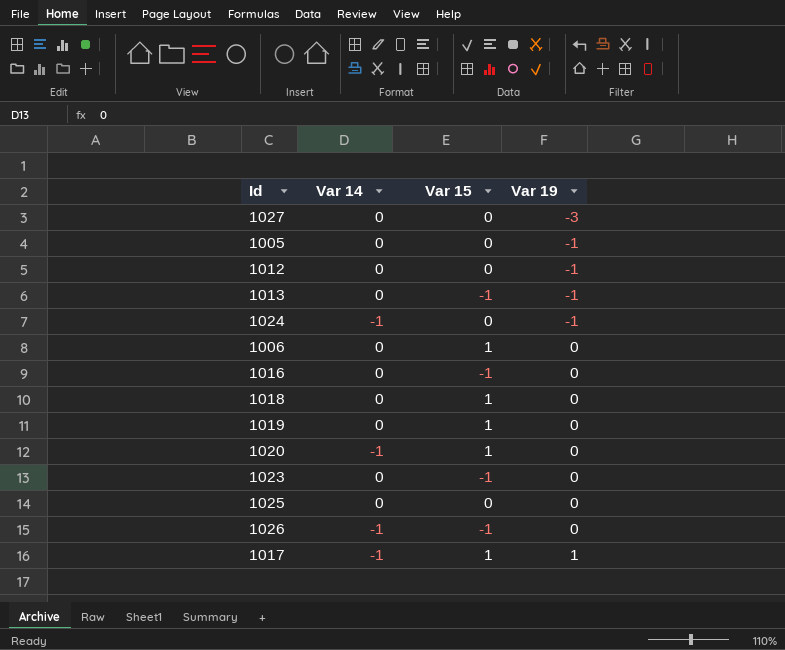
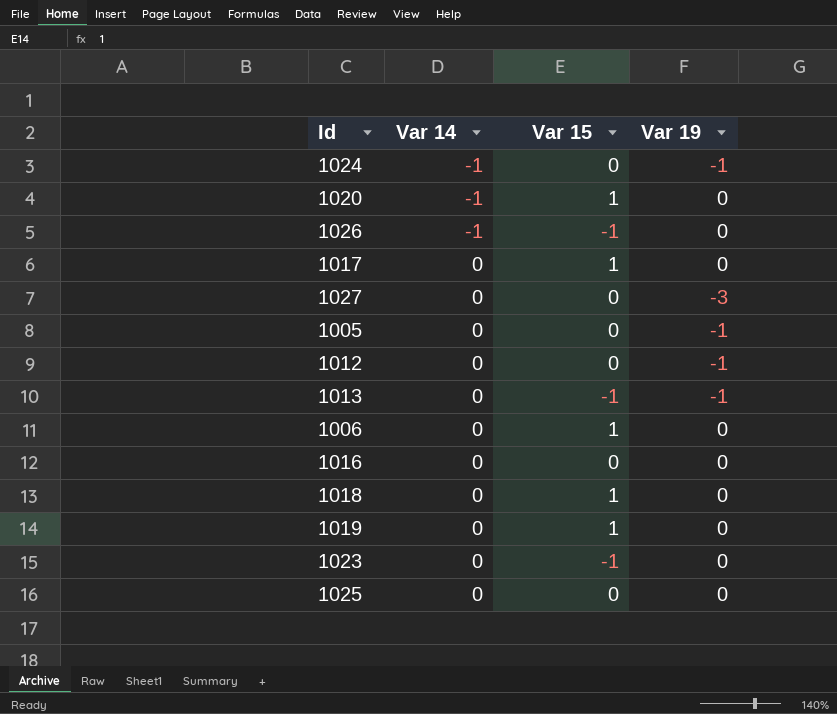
row order: Var 19 ascending -> Var 14 ascending
1017 | Var 14: -1 -> 0
1017 | Var 19: 1 -> 0
1016 | Var 15: -1 -> 0

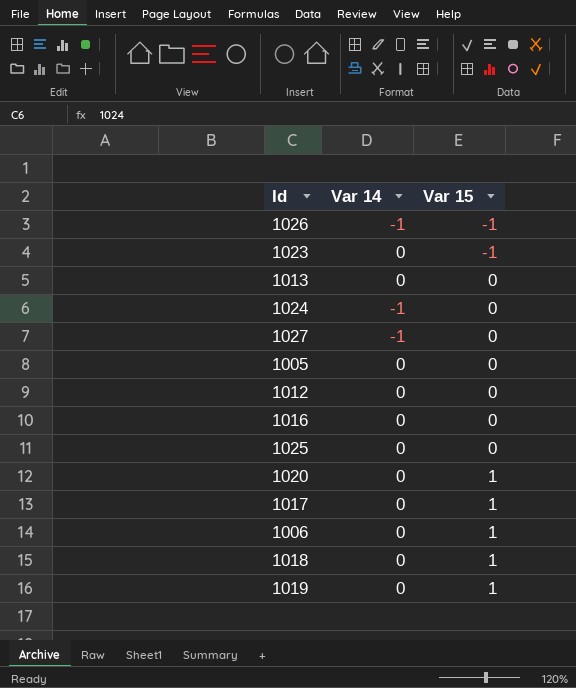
row order: Var 14 ascending -> Var 15 ascending
column Var 19 | position: 4 -> none
1013 | Var 15: -1 -> 0
1027 | Var 14: 0 -> -1
1020 | Var 14: -1 -> 0

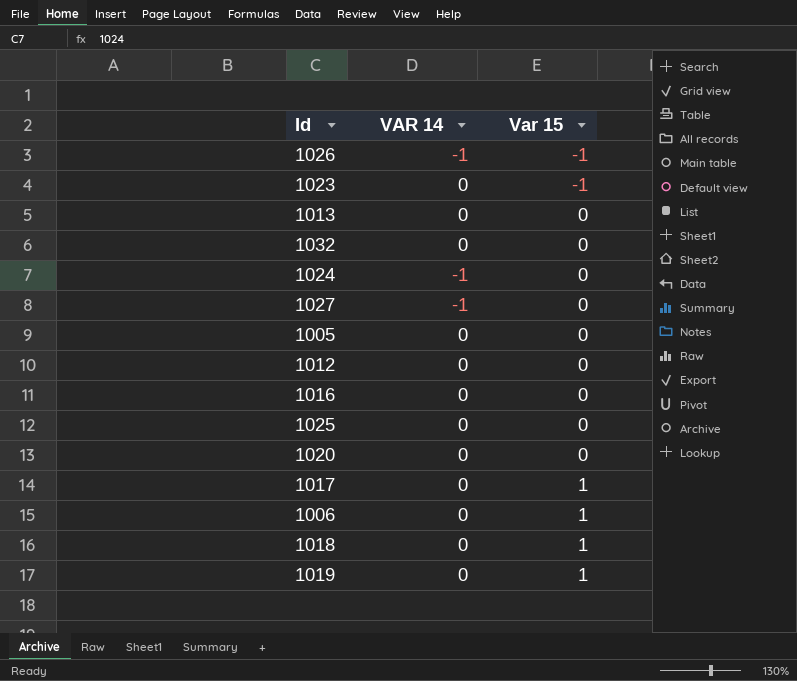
column name: Var 14 -> VAR 14
row 1032: none -> 0 | 0
1020 | Var 15: 1 -> 0

